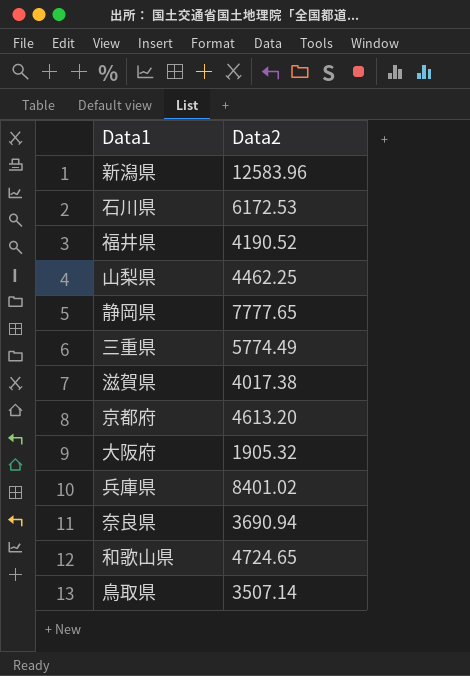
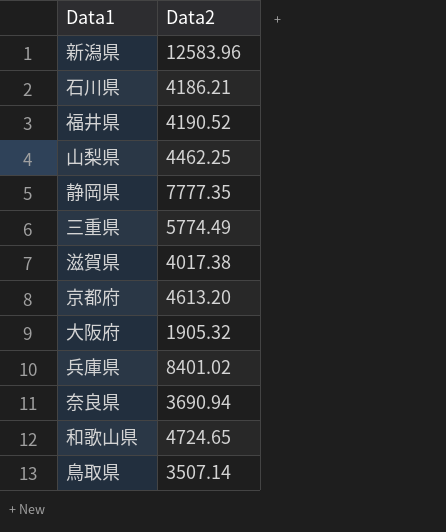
石川県 | Data2: 6172.53 -> 4186.21
静岡県 | Data2: 7777.65 -> 7777.35

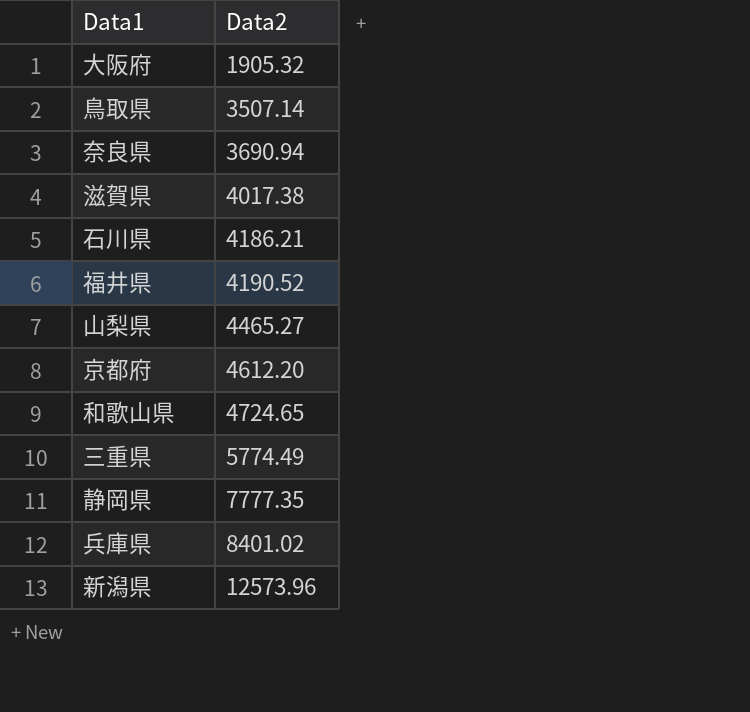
row order: none -> Data2 ascending
山梨県 | Data2: 4462.25 -> 4465.27
京都府 | Data2: 4613.20 -> 4612.20
新潟県 | Data2: 12583.96 -> 12573.96

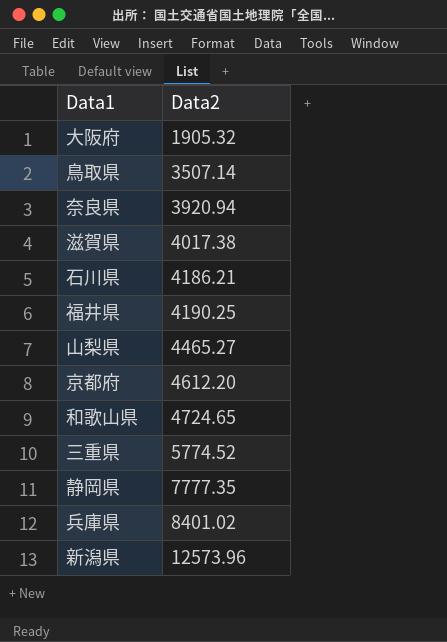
奈良県 | Data2: 3690.94 -> 3920.94
福井県 | Data2: 4190.52 -> 4190.25
三重県 | Data2: 5774.49 -> 5774.52

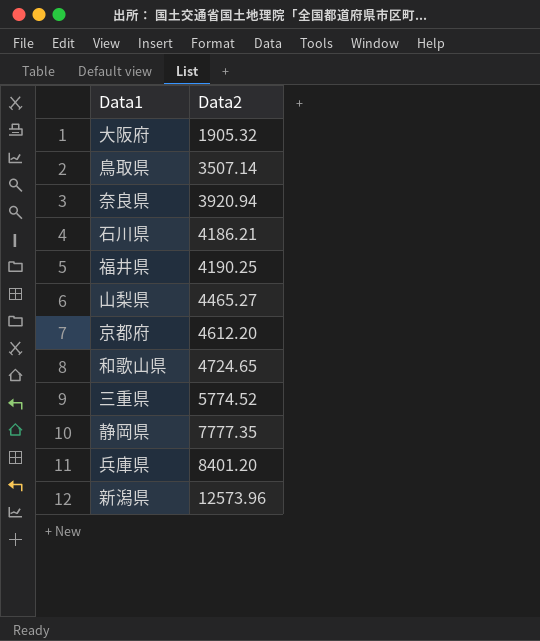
row 滋賀県: 4017.38 -> none
兵庫県 | Data2: 8401.02 -> 8401.20

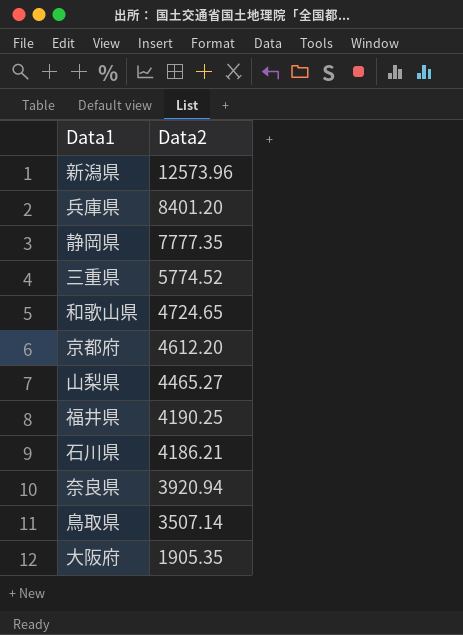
row order: Data2 ascending -> Data2 descending
大阪府 | Data2: 1905.32 -> 1905.35

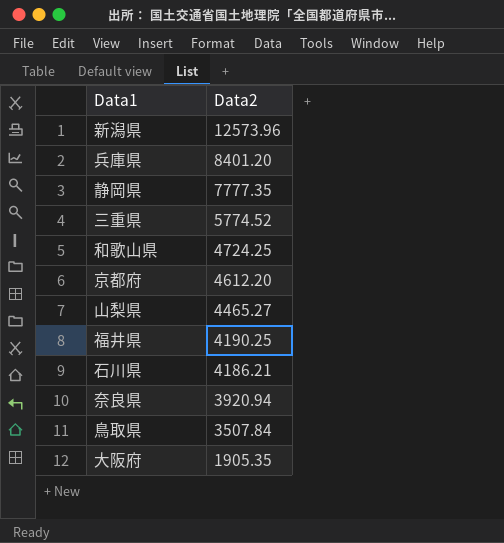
和歌山県 | Data2: 4724.65 -> 4724.25
鳥取県 | Data2: 3507.14 -> 3507.84

